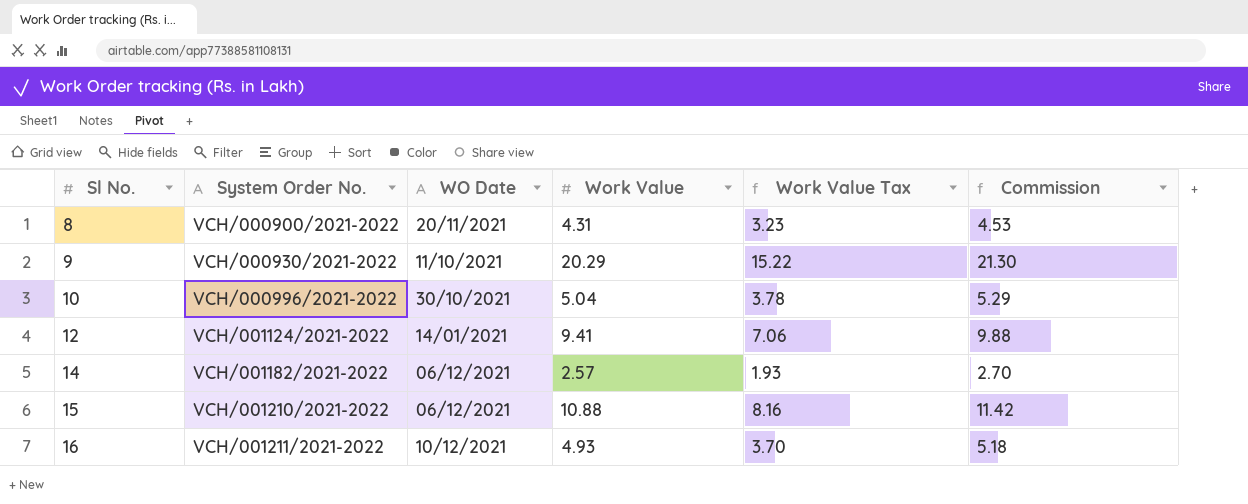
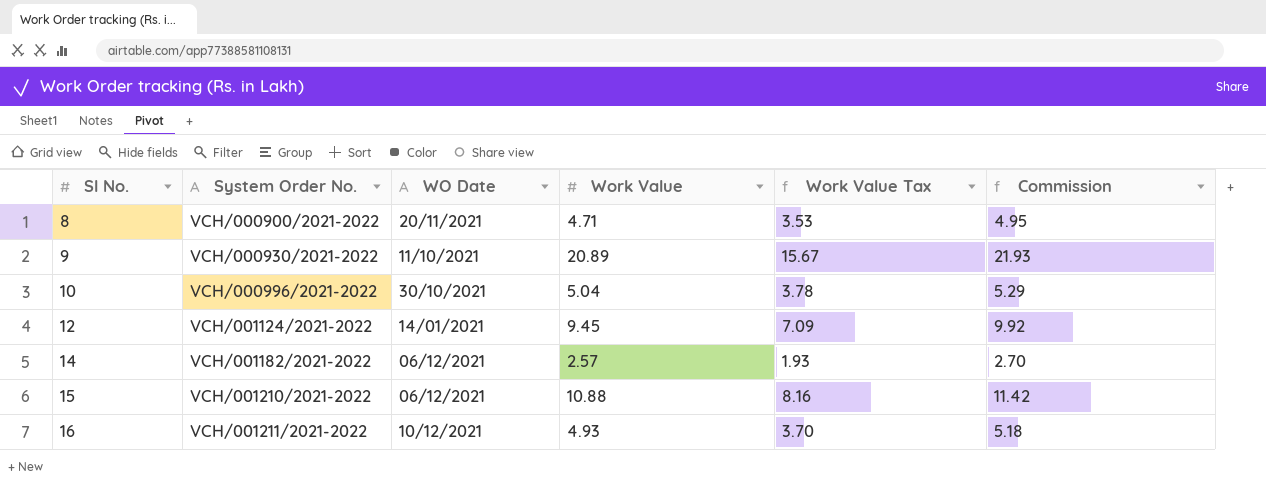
8 | Work Value: 4.31 -> 4.71
8 | Work Value Tax: 3.23 -> 3.53
8 | Commission: 4.53 -> 4.95
9 | Work Value: 20.29 -> 20.89
9 | Work Value Tax: 15.22 -> 15.67
9 | Commission: 21.30 -> 21.93
12 | Work Value: 9.41 -> 9.45
12 | Work Value Tax: 7.06 -> 7.09
12 | Commission: 9.88 -> 9.92

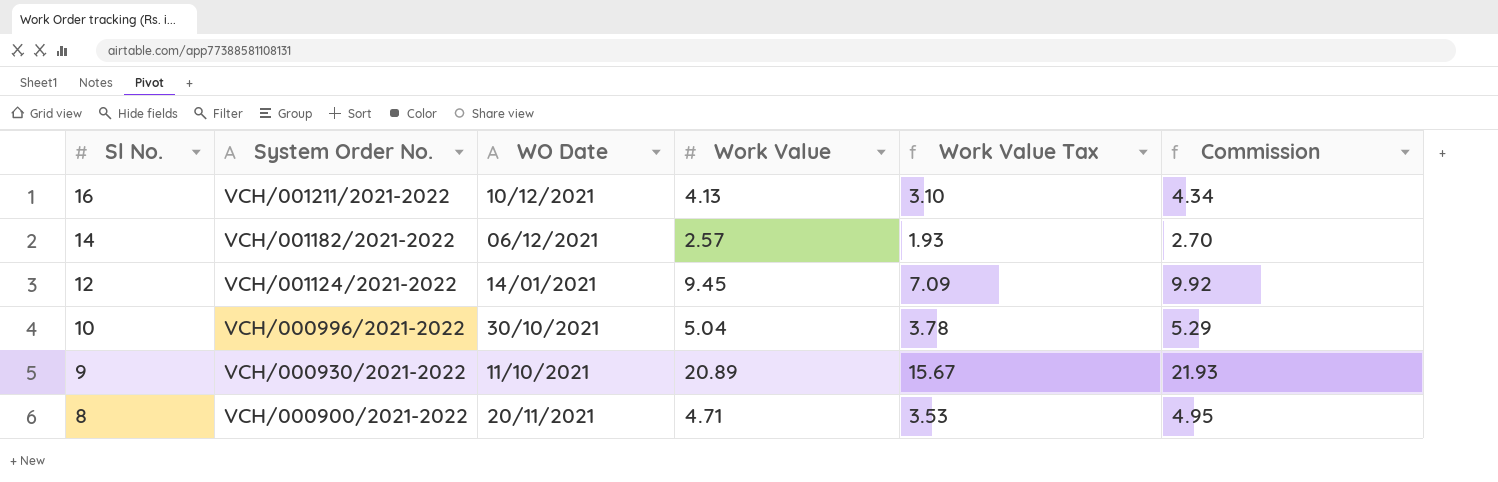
row order: Sl No. ascending -> Sl No. descending
row 15: VCH/001210/2021-2022 | 06/12/2021 | 10.88 | 8.16 | 11.42 -> none
16 | Work Value: 4.93 -> 4.13
16 | Work Value Tax: 3.70 -> 3.10
16 | Commission: 5.18 -> 4.34

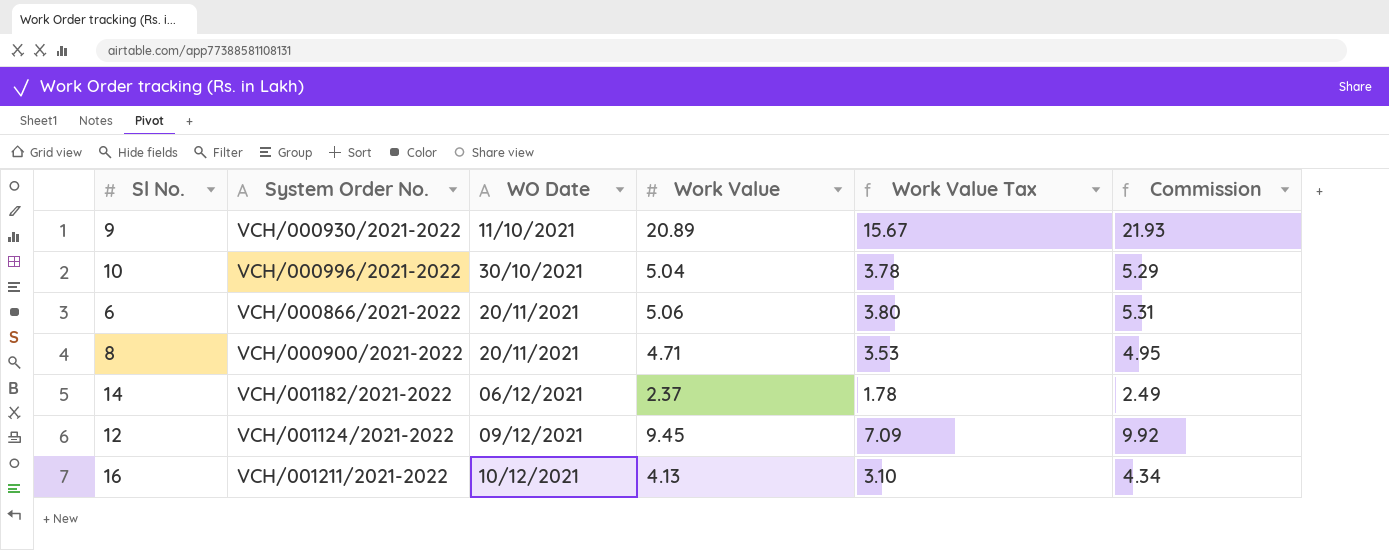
row order: Sl No. descending -> WO Date ascending
row 6: none -> VCH/000866/2021-2022 | 20/11/2021 | 5.06 | 3.80 | 5.31
14 | Work Value: 2.57 -> 2.37
14 | Work Value Tax: 1.93 -> 1.78
14 | Commission: 2.70 -> 2.49
12 | WO Date: 14/01/2021 -> 09/12/2021

